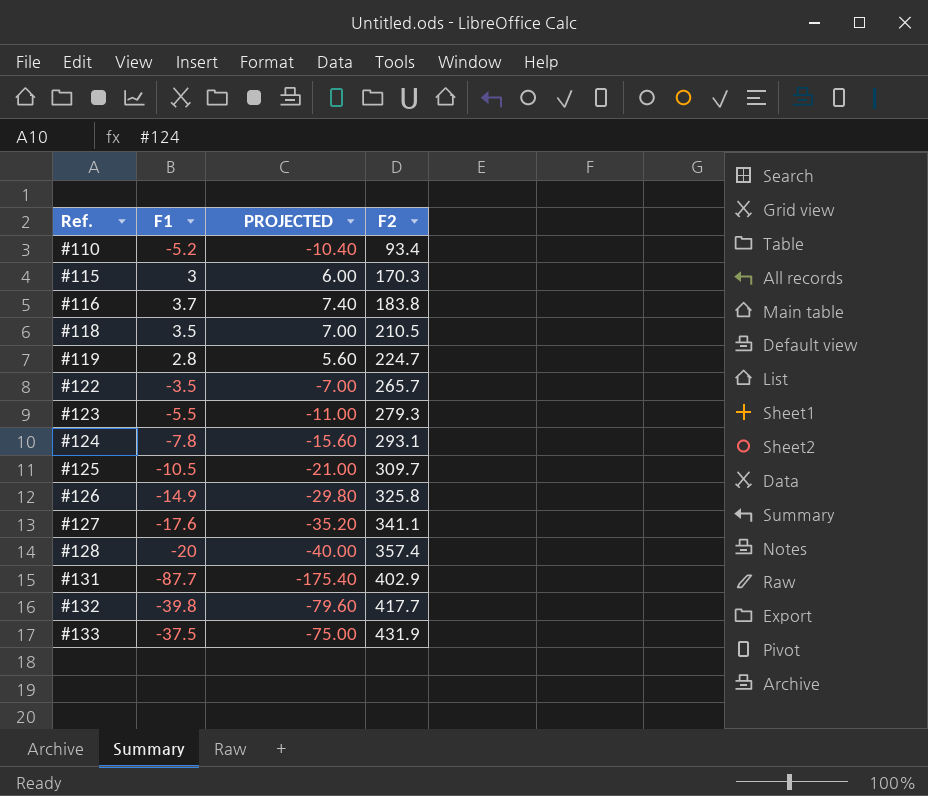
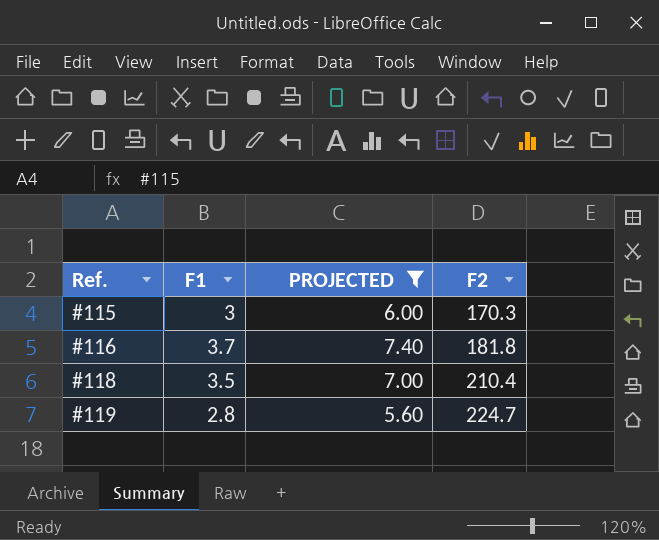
filter: none -> PROJECTED >= 5.60
#116 | F2: 183.8 -> 181.8
#118 | F2: 210.5 -> 210.4

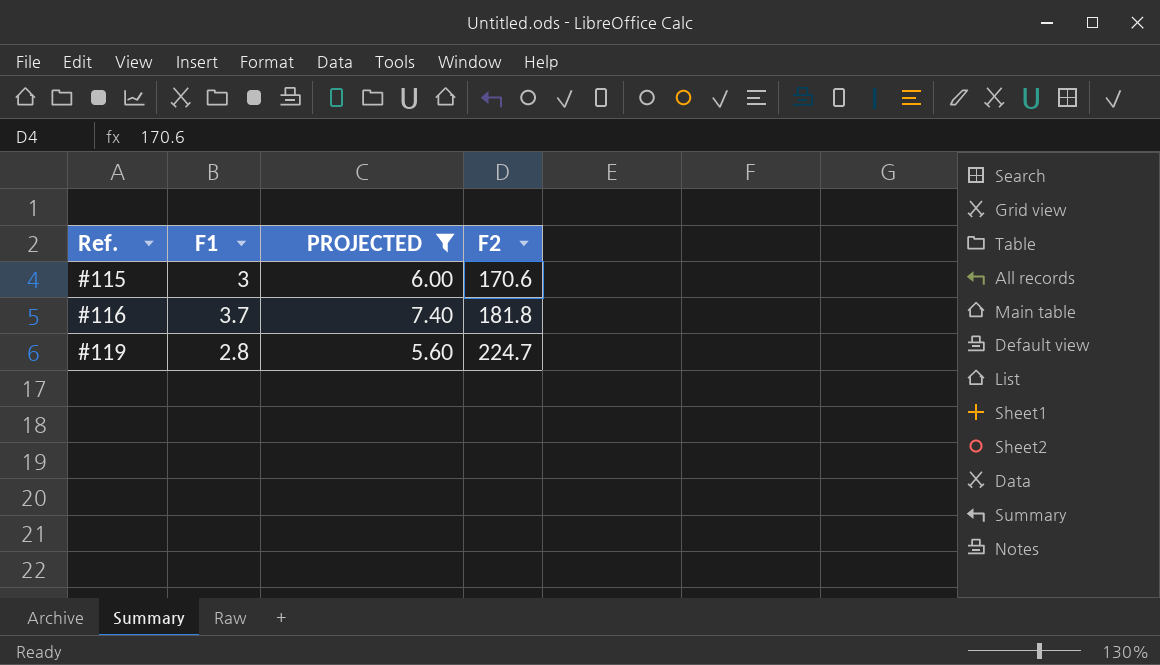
row #118: 3.5 | 7.00 | 210.4 -> none
#115 | F2: 170.3 -> 170.6

